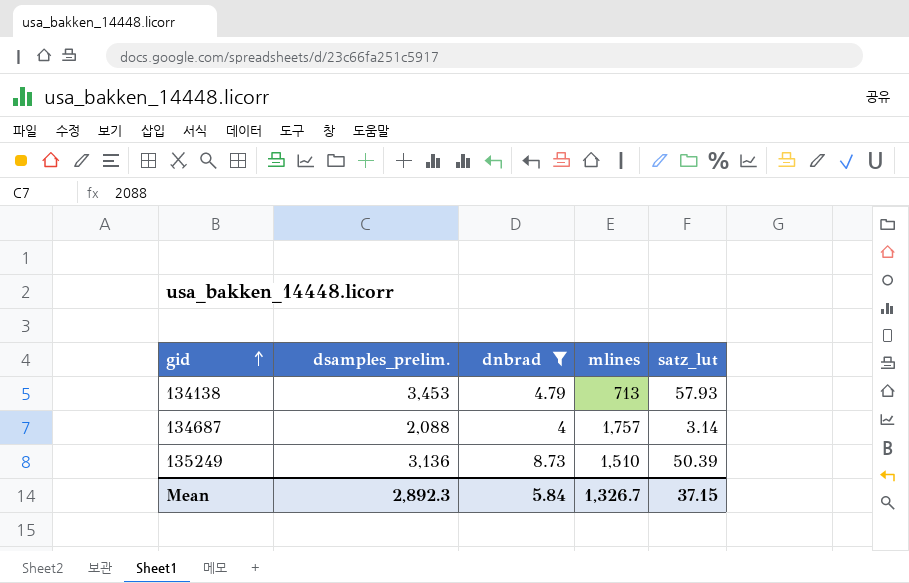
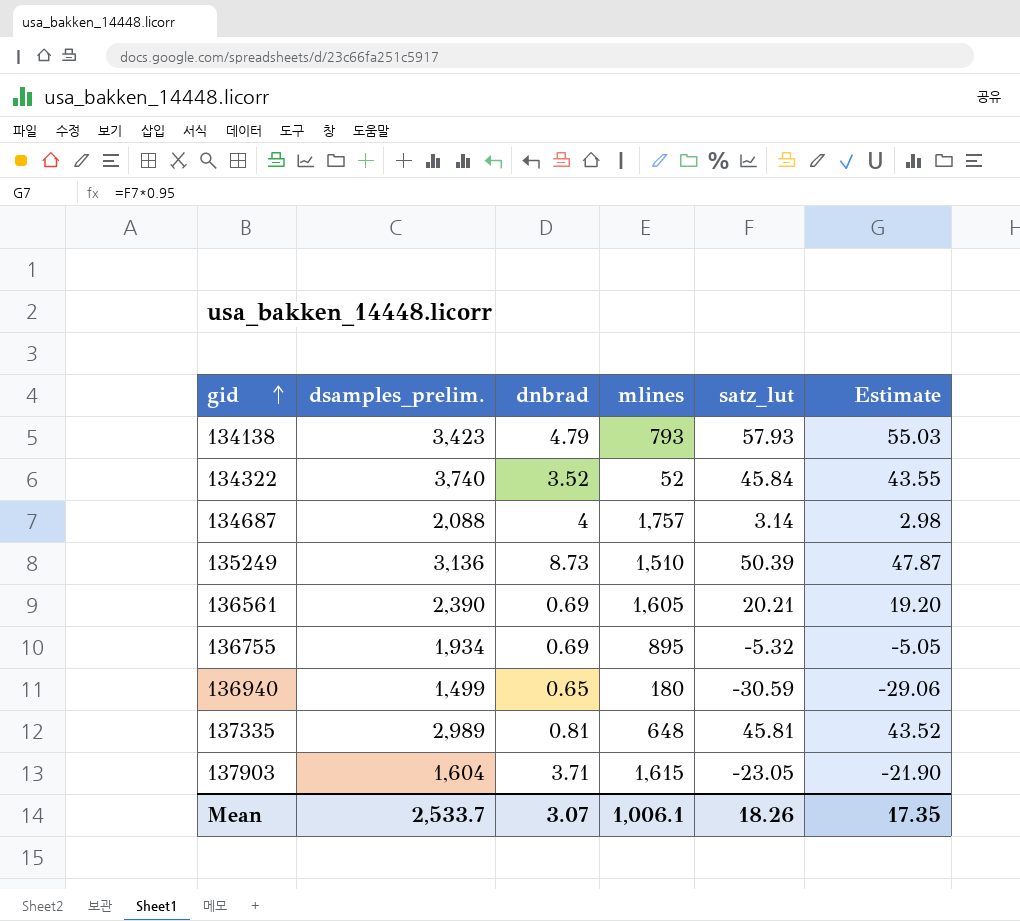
filter: dnbrad >= 4 -> none
column Estimate | formula: none -> [satz_lut] * 0.95
134138 | dsamples_prelim.: 3,453 -> 3,423
134138 | mlines: 713 -> 793
Mean | dsamples_prelim.: 2,892.3 -> 2,533.7
Mean | dnbrad: 5.84 -> 3.07
Mean | mlines: 1,326.7 -> 1,006.1
Mean | satz_lut: 37.15 -> 18.26

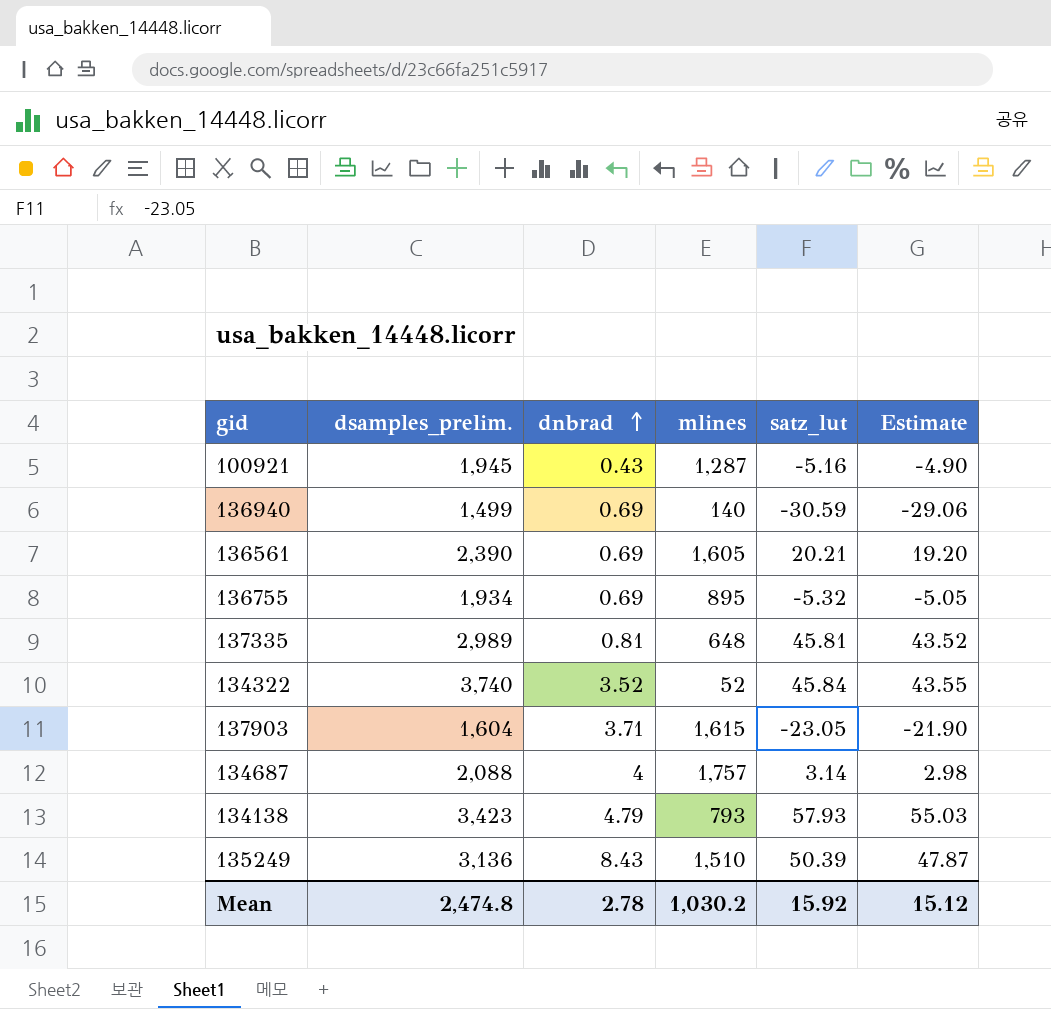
row order: gid ascending -> dnbrad ascending
row 100921: none -> 1,945 | 0.43 | 1,287 | -5.16 | -4.90
136940 | dnbrad: 0.65 -> 0.69
136940 | mlines: 180 -> 140
135249 | dnbrad: 8.73 -> 8.43
Mean | dsamples_prelim.: 2,533.7 -> 2,474.8
Mean | dnbrad: 3.07 -> 2.78
Mean | mlines: 1,006.1 -> 1,030.2
Mean | satz_lut: 18.26 -> 15.92
Mean | Estimate: 17.35 -> 15.12

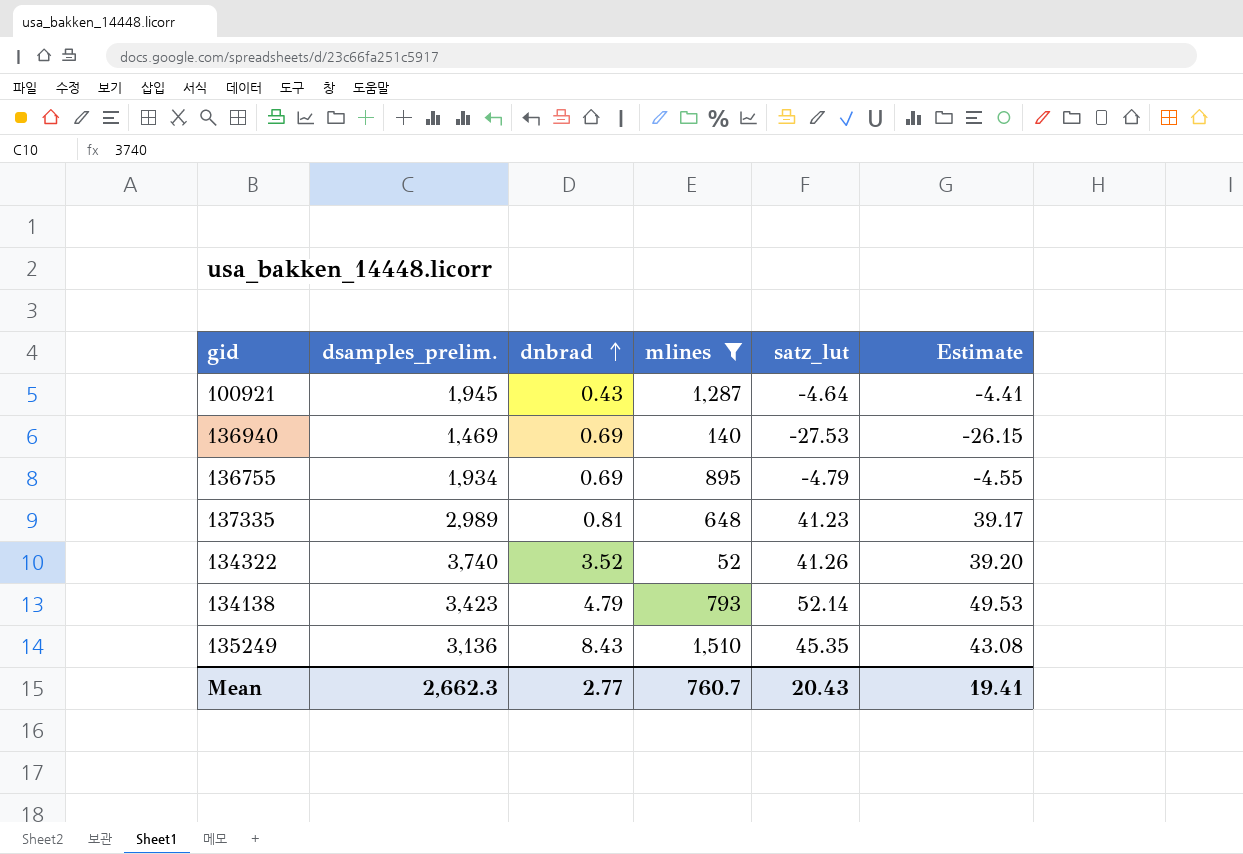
filter: none -> mlines <= 1,510
100921 | satz_lut: -5.16 -> -4.64
100921 | Estimate: -4.90 -> -4.41
136940 | dsamples_prelim.: 1,499 -> 1,469
136940 | satz_lut: -30.59 -> -27.53
136940 | Estimate: -29.06 -> -26.15
136755 | satz_lut: -5.32 -> -4.79
136755 | Estimate: -5.05 -> -4.55
137335 | satz_lut: 45.81 -> 41.23
137335 | Estimate: 43.52 -> 39.17
134322 | satz_lut: 45.84 -> 41.26
134322 | Estimate: 43.55 -> 39.20
134138 | satz_lut: 57.93 -> 52.14
134138 | Estimate: 55.03 -> 49.53
135249 | satz_lut: 50.39 -> 45.35
135249 | Estimate: 47.87 -> 43.08
Mean | dsamples_prelim.: 2,474.8 -> 2,662.3
Mean | dnbrad: 2.78 -> 2.77
Mean | mlines: 1,030.2 -> 760.7
Mean | satz_lut: 15.92 -> 20.43
Mean | Estimate: 15.12 -> 19.41

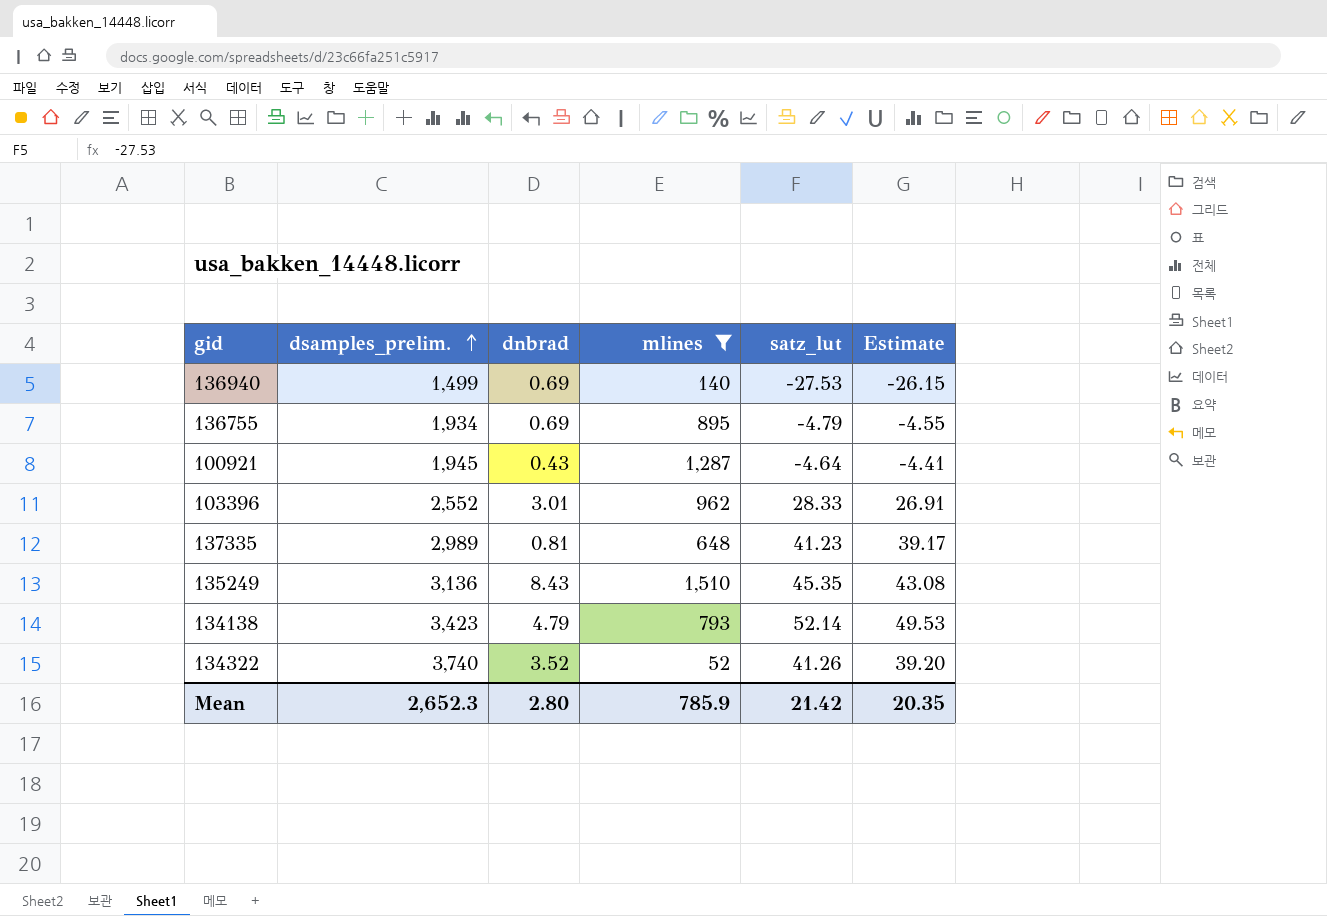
row order: dnbrad ascending -> dsamples_prelim. ascending
136940 | dsamples_prelim.: 1,469 -> 1,499
row 103396: none -> 2,552 | 3.01 | 962 | 28.33 | 26.91
Mean | dsamples_prelim.: 2,662.3 -> 2,652.3
Mean | dnbrad: 2.77 -> 2.80
Mean | mlines: 760.7 -> 785.9
Mean | satz_lut: 20.43 -> 21.42
Mean | Estimate: 19.41 -> 20.35

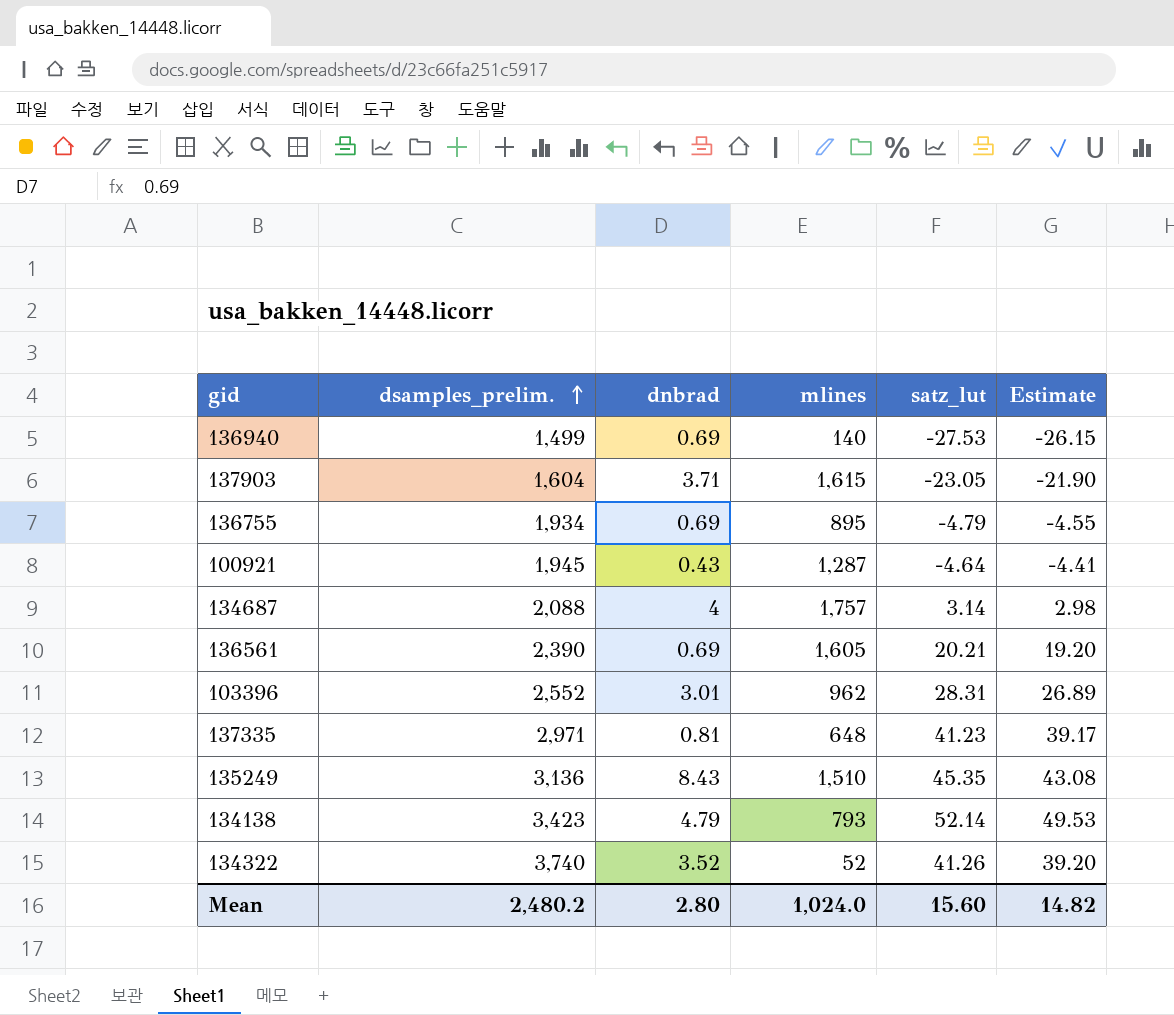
filter: mlines <= 1,510 -> none
103396 | satz_lut: 28.33 -> 28.31
103396 | Estimate: 26.91 -> 26.89
137335 | dsamples_prelim.: 2,989 -> 2,971
Mean | dsamples_prelim.: 2,652.3 -> 2,480.2
Mean | mlines: 785.9 -> 1,024.0
Mean | satz_lut: 21.42 -> 15.60
Mean | Estimate: 20.35 -> 14.82

